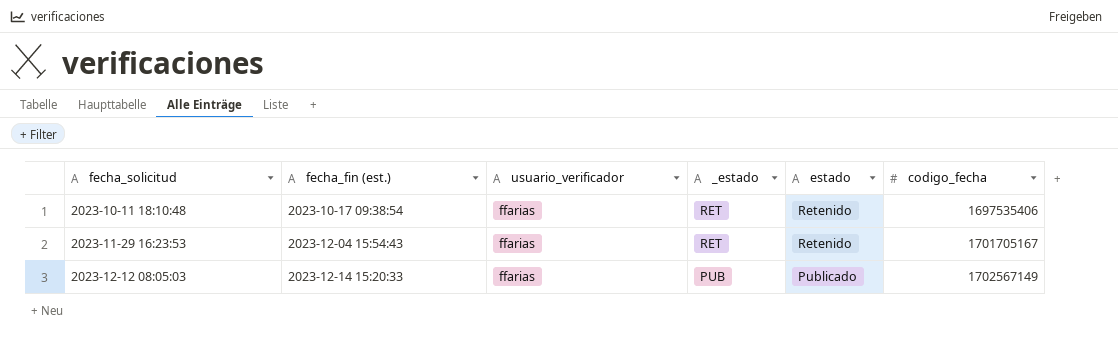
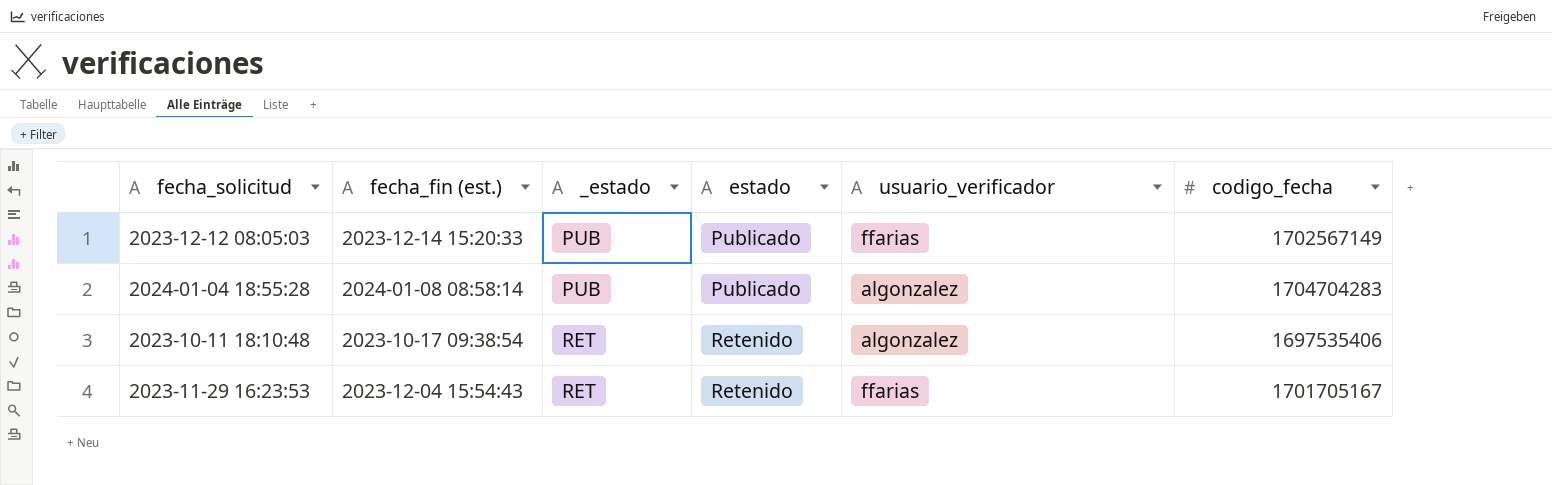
row order: fecha_solicitud ascending -> _estado ascending
column usuario_verificador | position: 3 -> 5
row 2024-01-04 18:55:28: none -> 2024-01-08 08:58:14 | PUB | Publicado | algonzalez | 1704704283
2023-10-11 18:10:48 | usuario_verificador: ffarias -> algonzalez

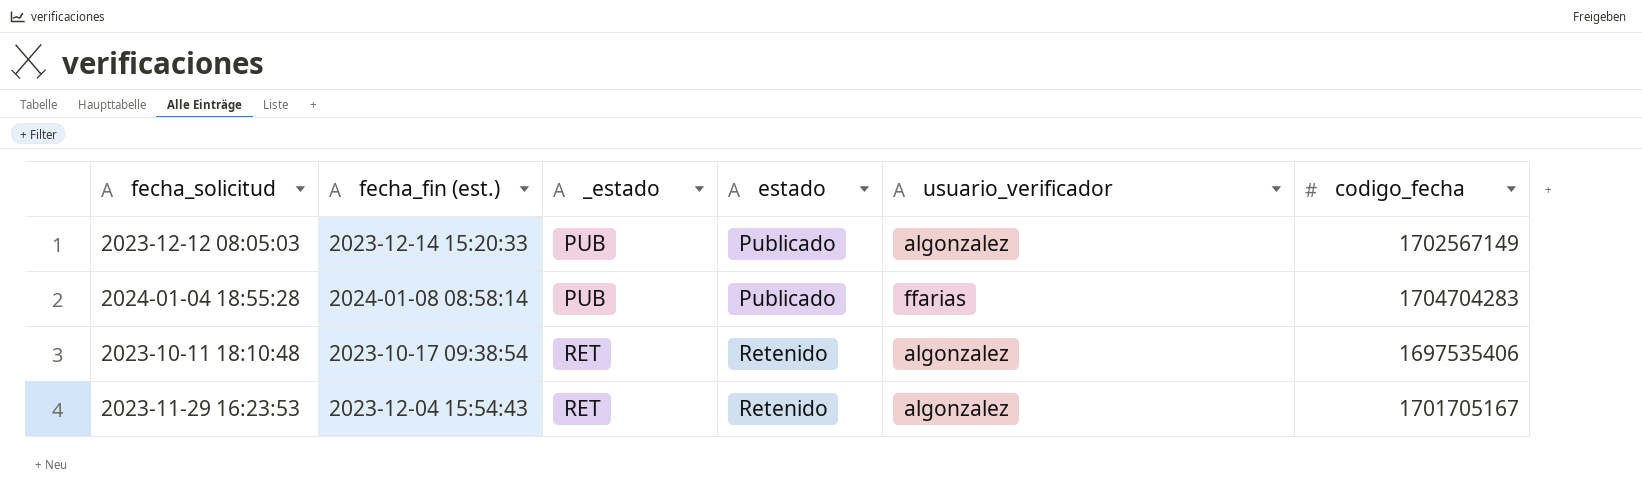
2023-12-12 08:05:03 | usuario_verificador: ffarias -> algonzalez
2024-01-04 18:55:28 | usuario_verificador: algonzalez -> ffarias
2023-11-29 16:23:53 | usuario_verificador: ffarias -> algonzalez

